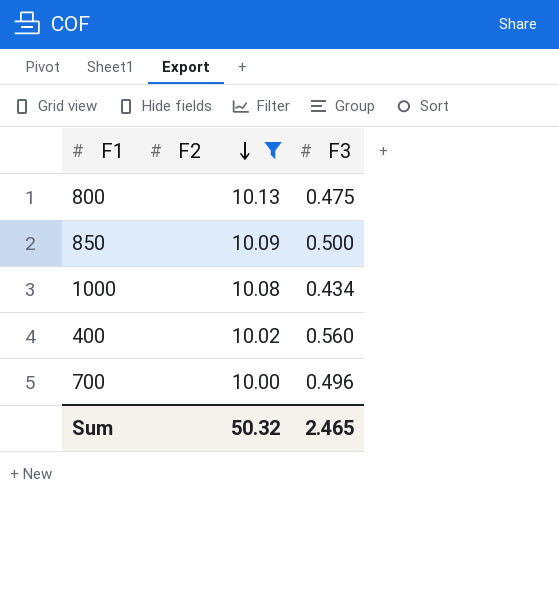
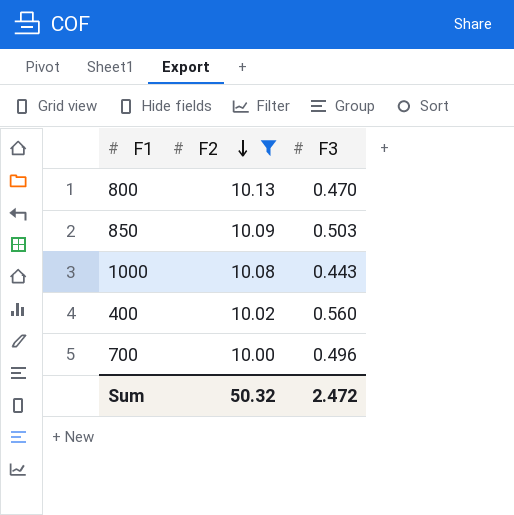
800 | F3: 0.475 -> 0.470
850 | F3: 0.500 -> 0.503
1000 | F3: 0.434 -> 0.443
Sum | F3: 2.465 -> 2.472

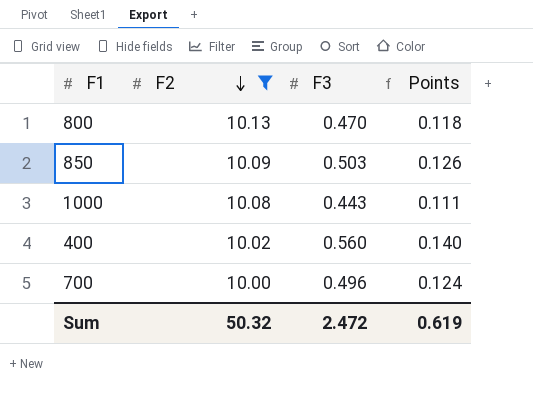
column Points | formula: none -> [F3] * 0.25

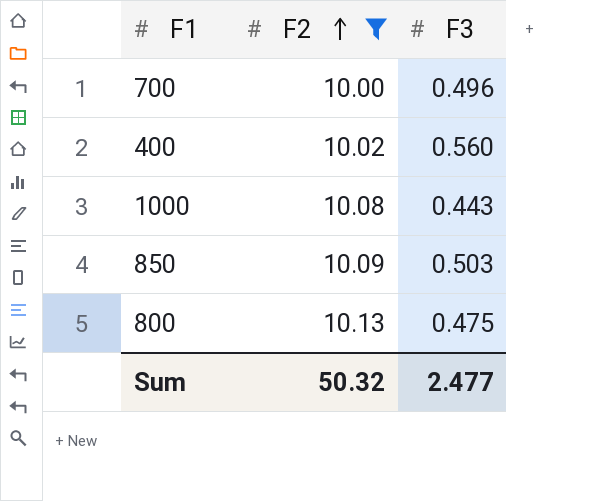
row order: F2 descending -> F2 ascending
column Points | formula: [F3] * 0.25 -> none
800 | F3: 0.470 -> 0.475
Sum | F3: 2.472 -> 2.477

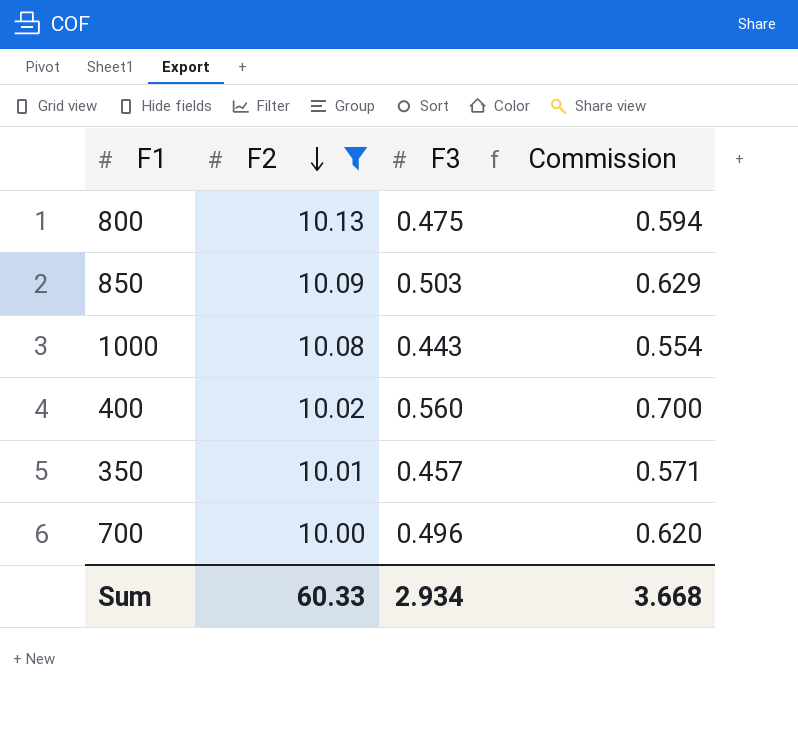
row order: F2 ascending -> F2 descending
column Commission | formula: none -> [F3] * 1.25
row 350: none -> 10.01 | 0.457 | 0.571
Sum | F2: 50.32 -> 60.33
Sum | F3: 2.477 -> 2.934

